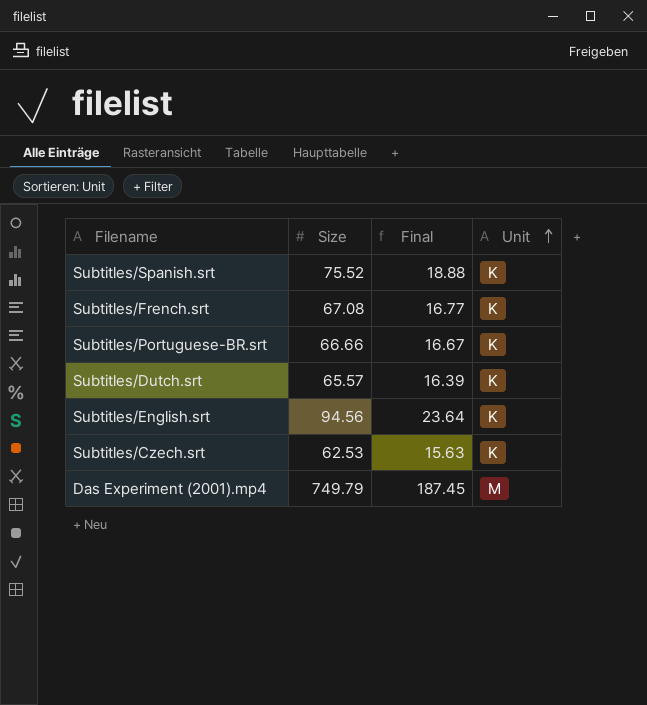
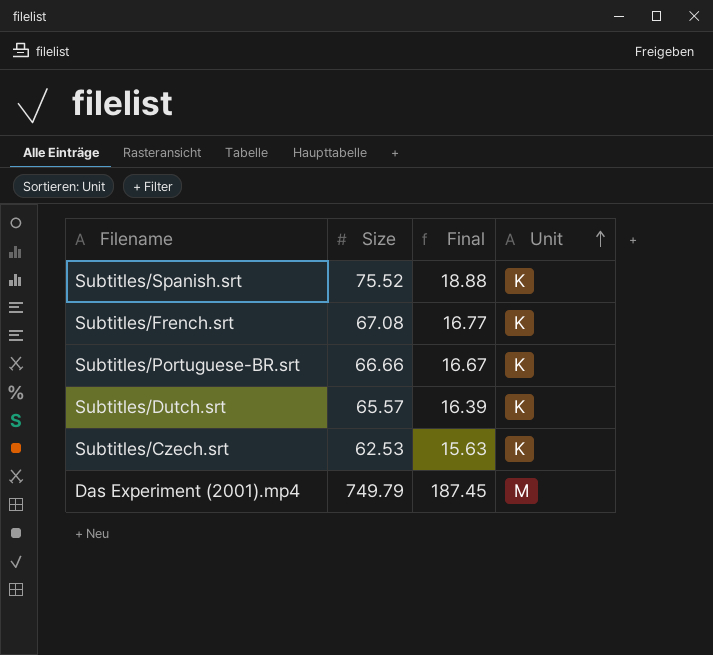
row Subtitles/English.srt: 94.56 | 23.64 | K -> none

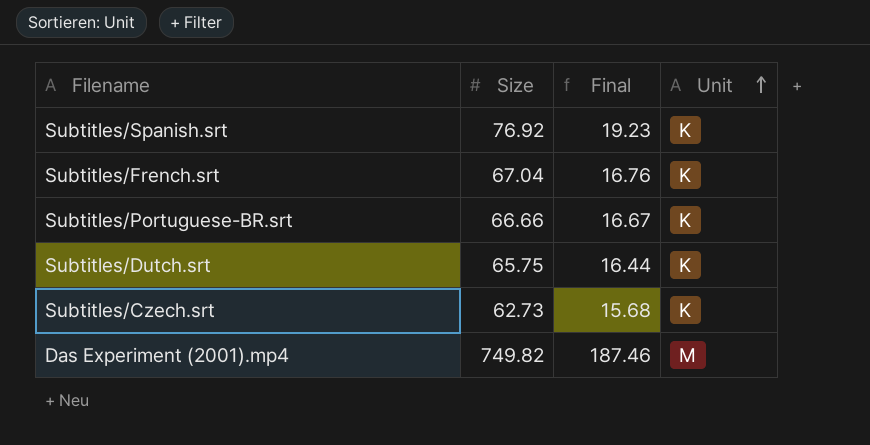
Subtitles/Spanish.srt | Size: 75.52 -> 76.92
Subtitles/Spanish.srt | Final: 18.88 -> 19.23
Subtitles/French.srt | Size: 67.08 -> 67.04
Subtitles/French.srt | Final: 16.77 -> 16.76
Subtitles/Dutch.srt | Size: 65.57 -> 65.75
Subtitles/Dutch.srt | Final: 16.39 -> 16.44
Subtitles/Czech.srt | Size: 62.53 -> 62.73
Subtitles/Czech.srt | Final: 15.63 -> 15.68
Das Experiment (2001).mp4 | Size: 749.79 -> 749.82
Das Experiment (2001).mp4 | Final: 187.45 -> 187.46

